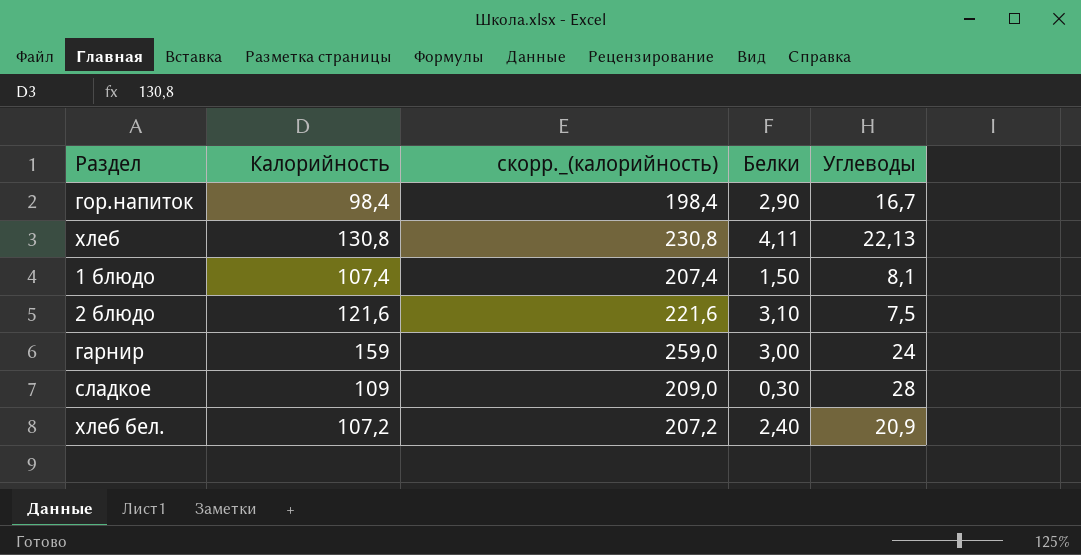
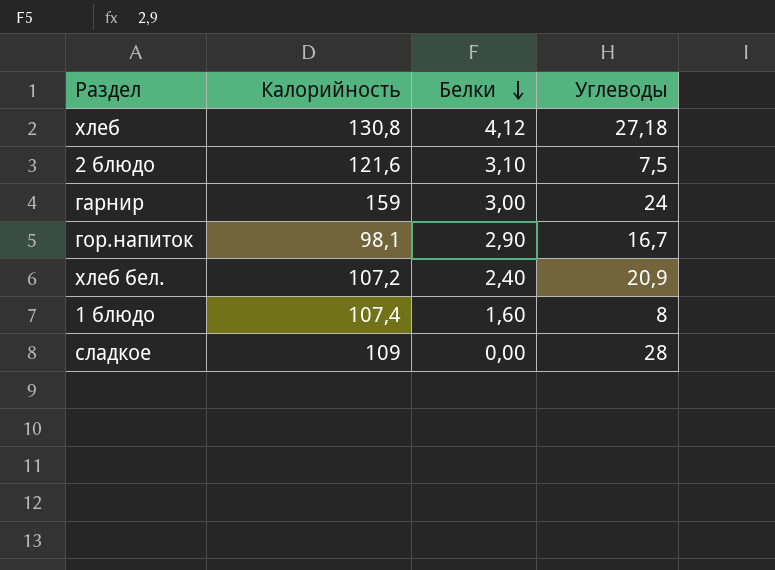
row order: none -> Белки descending
column скорр._(калорийность) | formula: [Калорийность] + 100 -> none
хлеб | Белки: 4,11 -> 4,12
хлеб | Углеводы: 22,13 -> 27,18
гор.напиток | Калорийность: 98,4 -> 98,1
1 блюдо | Белки: 1,50 -> 1,60
1 блюдо | Углеводы: 8,1 -> 8
сладкое | Белки: 0,30 -> 0,00

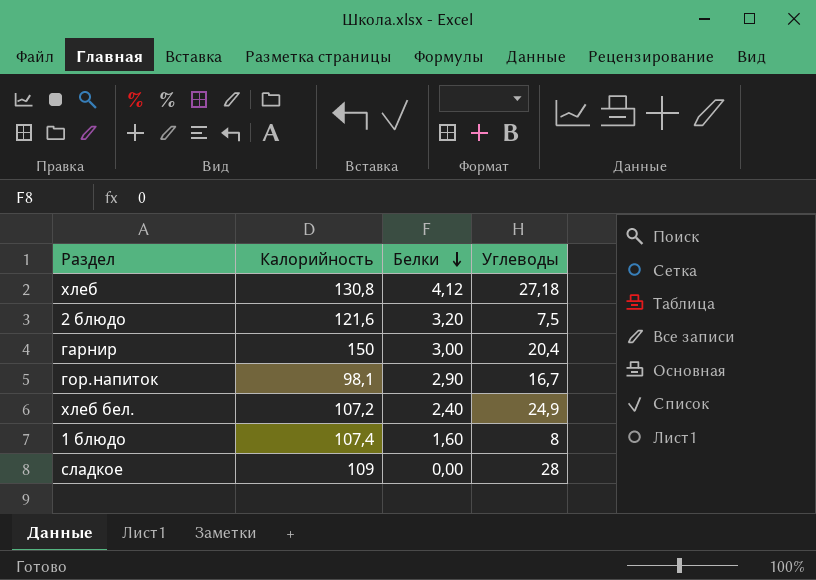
2 блюдо | Белки: 3,10 -> 3,20
гарнир | Калорийность: 159 -> 150
гарнир | Углеводы: 24 -> 20,4
хлеб бел. | Углеводы: 20,9 -> 24,9

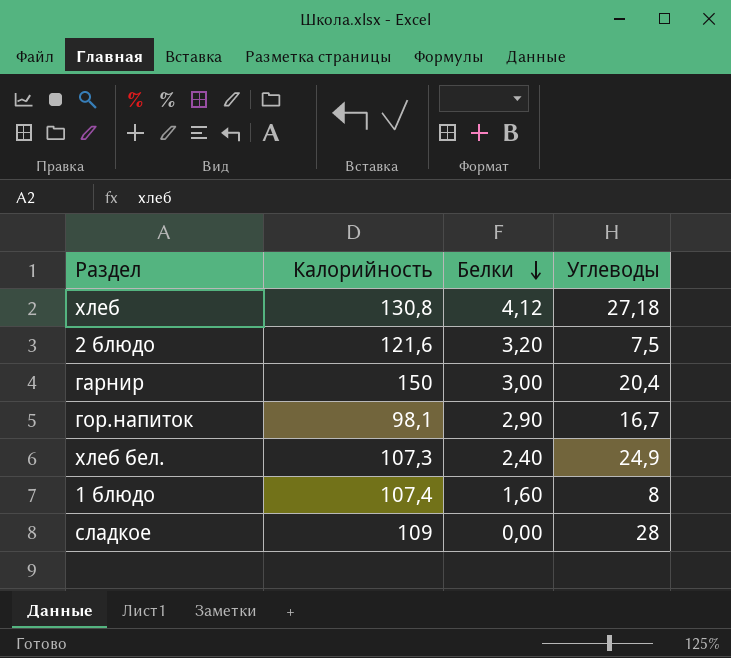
хлеб бел. | Калорийность: 107,2 -> 107,3

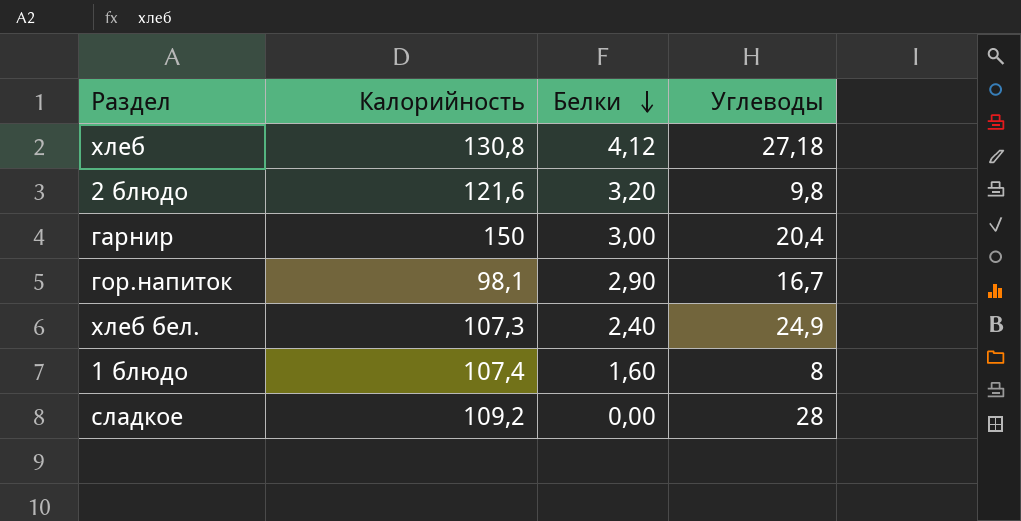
2 блюдо | Углеводы: 7,5 -> 9,8
сладкое | Калорийность: 109 -> 109,2

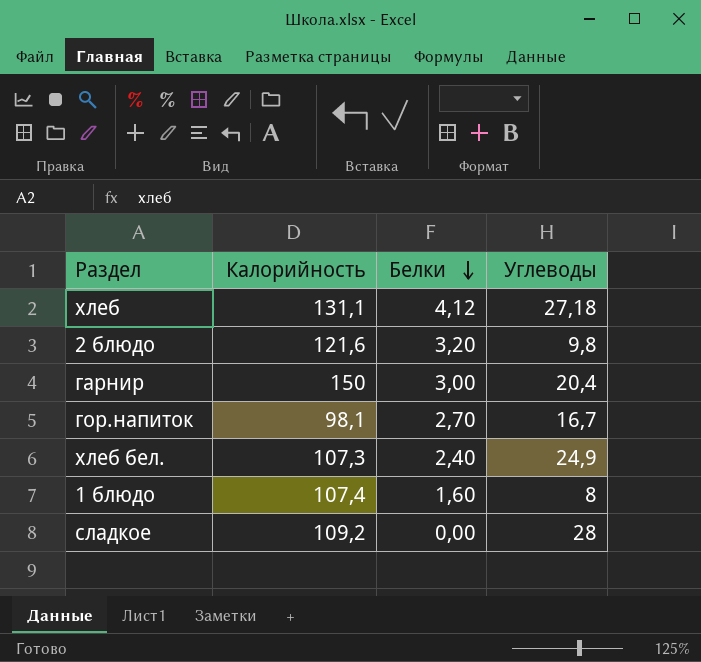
хлеб | Калорийность: 130,8 -> 131,1
гор.напиток | Белки: 2,90 -> 2,70

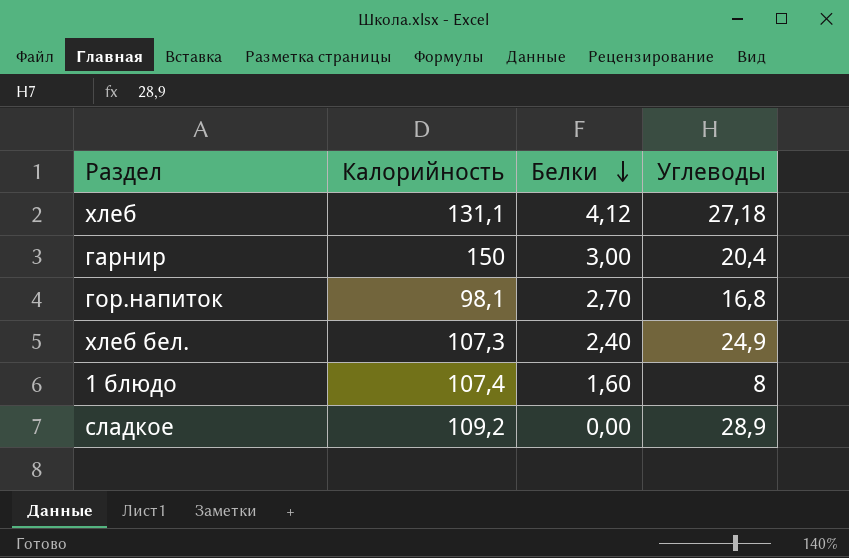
row 2 блюдо: 121,6 | 3,20 | 9,8 -> none
гор.напиток | Углеводы: 16,7 -> 16,8
сладкое | Углеводы: 28 -> 28,9

